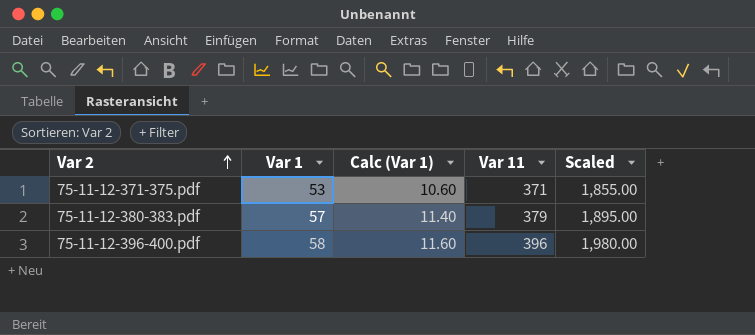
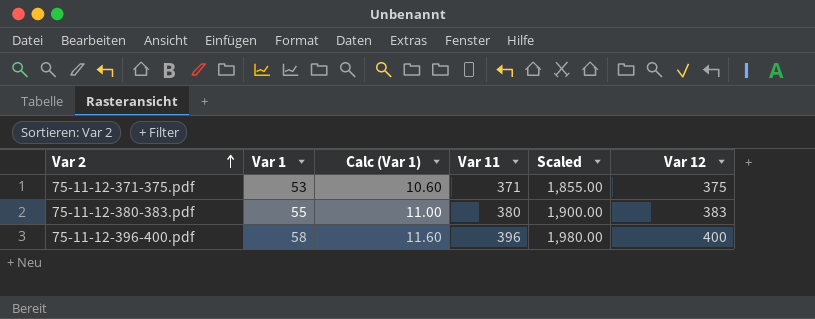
column Var 12 | position: none -> 6
75-11-12-380-383.pdf | Var 1: 57 -> 55
75-11-12-380-383.pdf | Calc (Var 1): 11.40 -> 11.00
75-11-12-380-383.pdf | Var 11: 379 -> 380
75-11-12-380-383.pdf | Scaled: 1,895.00 -> 1,900.00

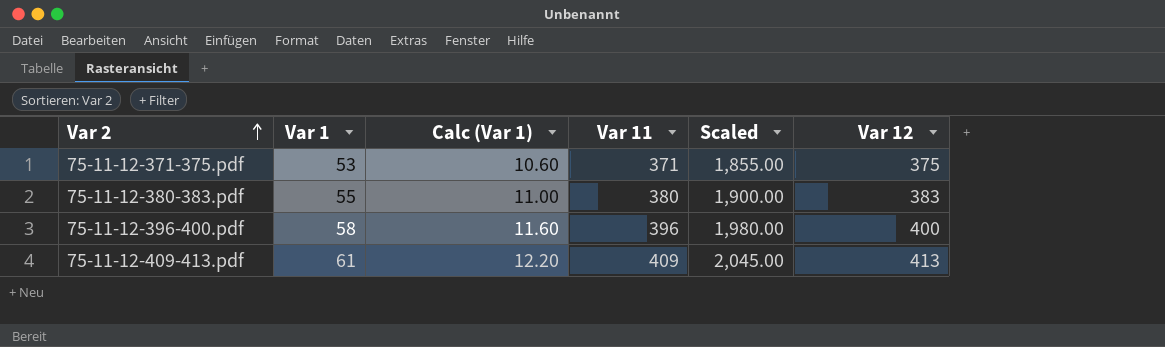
row 75-11-12-409-413.pdf: none -> 61 | 12.20 | 409 | 2,045.00 | 413

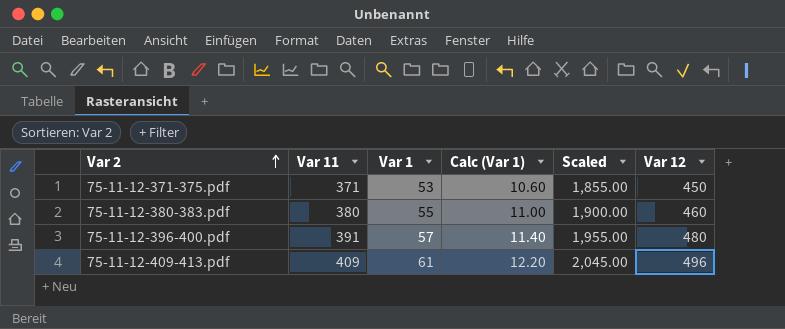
column Var 11 | position: 4 -> 2
75-11-12-371-375.pdf | Var 12: 375 -> 450
75-11-12-380-383.pdf | Var 12: 383 -> 460
75-11-12-396-400.pdf | Var 11: 396 -> 391
75-11-12-396-400.pdf | Var 1: 58 -> 57
75-11-12-396-400.pdf | Calc (Var 1): 11.60 -> 11.40
75-11-12-396-400.pdf | Scaled: 1,980.00 -> 1,955.00
75-11-12-396-400.pdf | Var 12: 400 -> 480
75-11-12-409-413.pdf | Var 12: 413 -> 496

